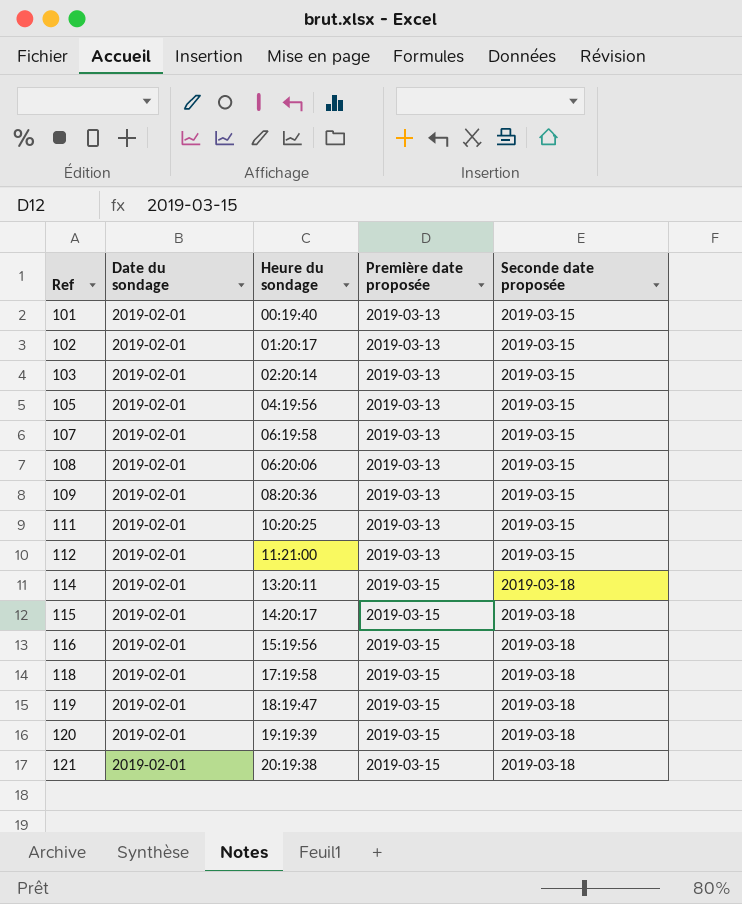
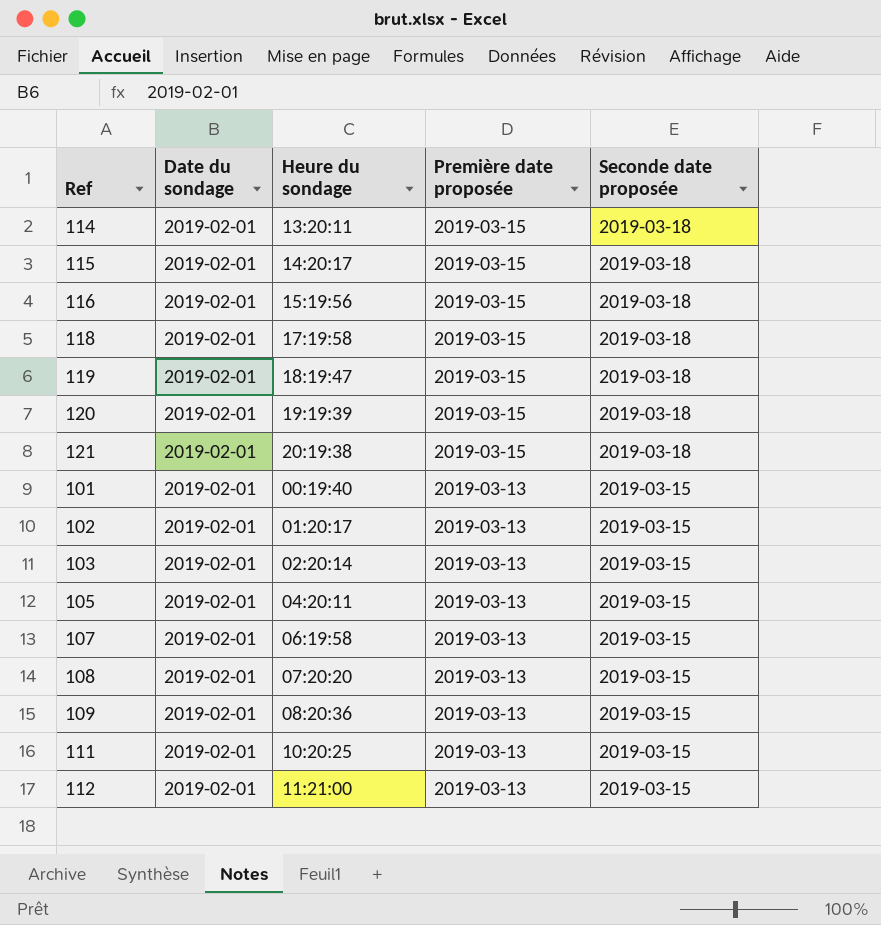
row order: Ref ascending -> Première date proposée descending
105 | Heure du sondage: 04:19:56 -> 04:20:11
108 | Heure du sondage: 06:20:06 -> 07:20:20

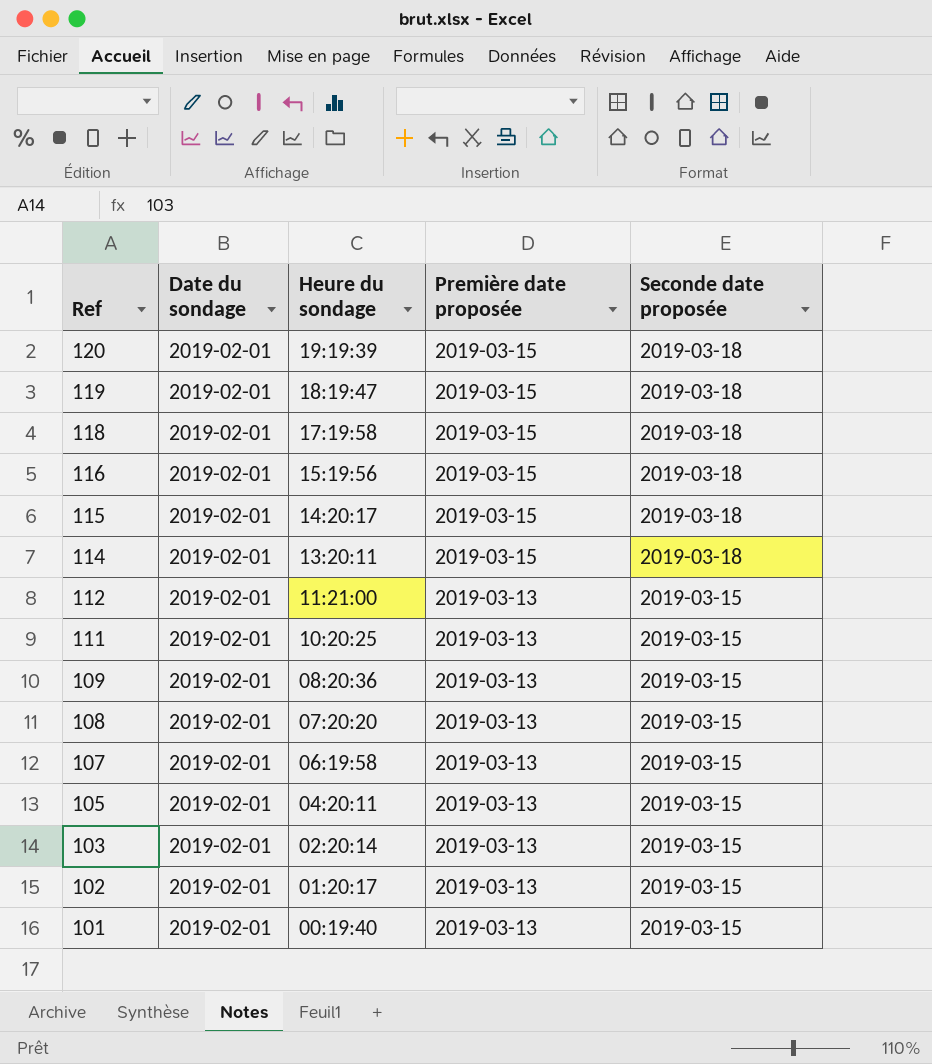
row order: Première date proposée descending -> Ref descending
row 121: 2019-02-01 | 20:19:38 | 2019-03-15 | 2019-03-18 -> none

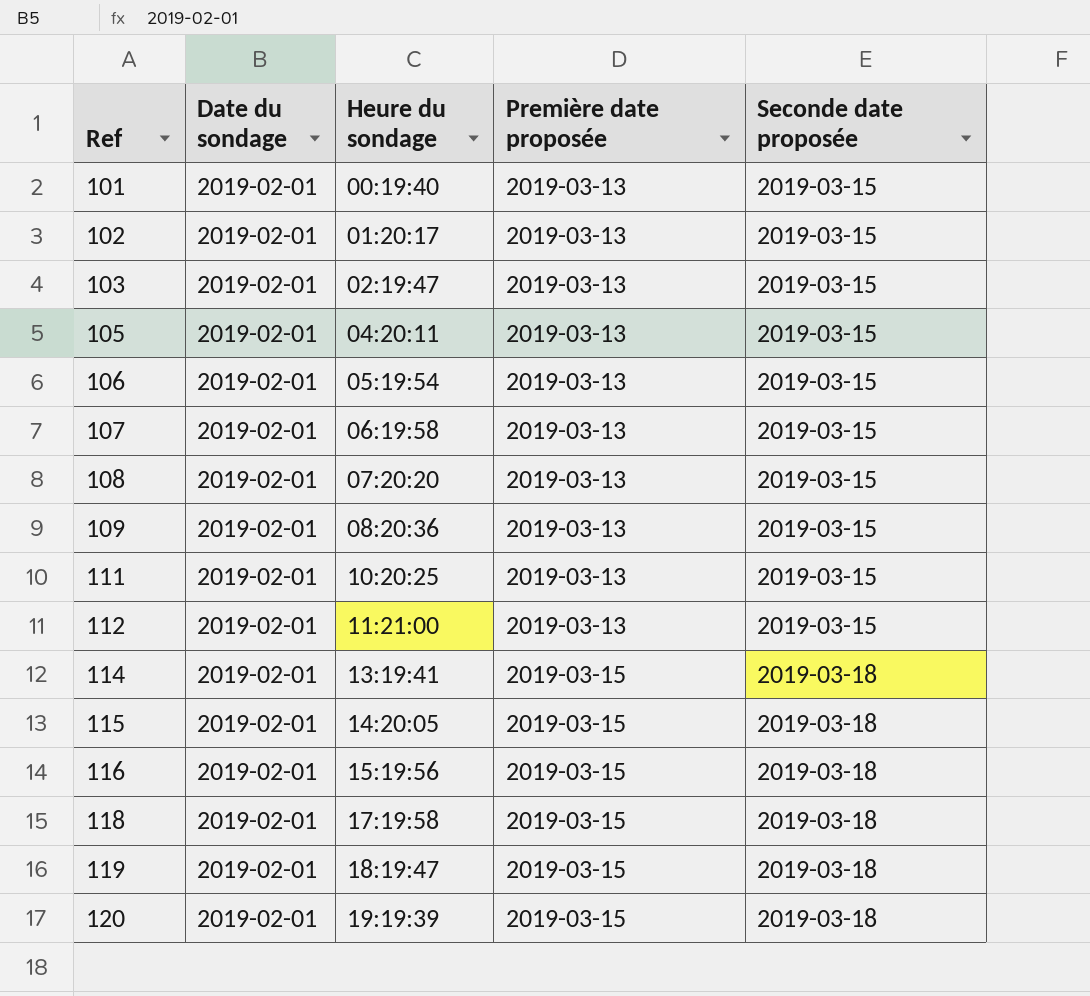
row order: Ref descending -> Ref ascending
103 | Heure du sondage: 02:20:14 -> 02:19:47
row 106: none -> 2019-02-01 | 05:19:54 | 2019-03-13 | 2019-03-15
114 | Heure du sondage: 13:20:11 -> 13:19:41
115 | Heure du sondage: 14:20:17 -> 14:20:05

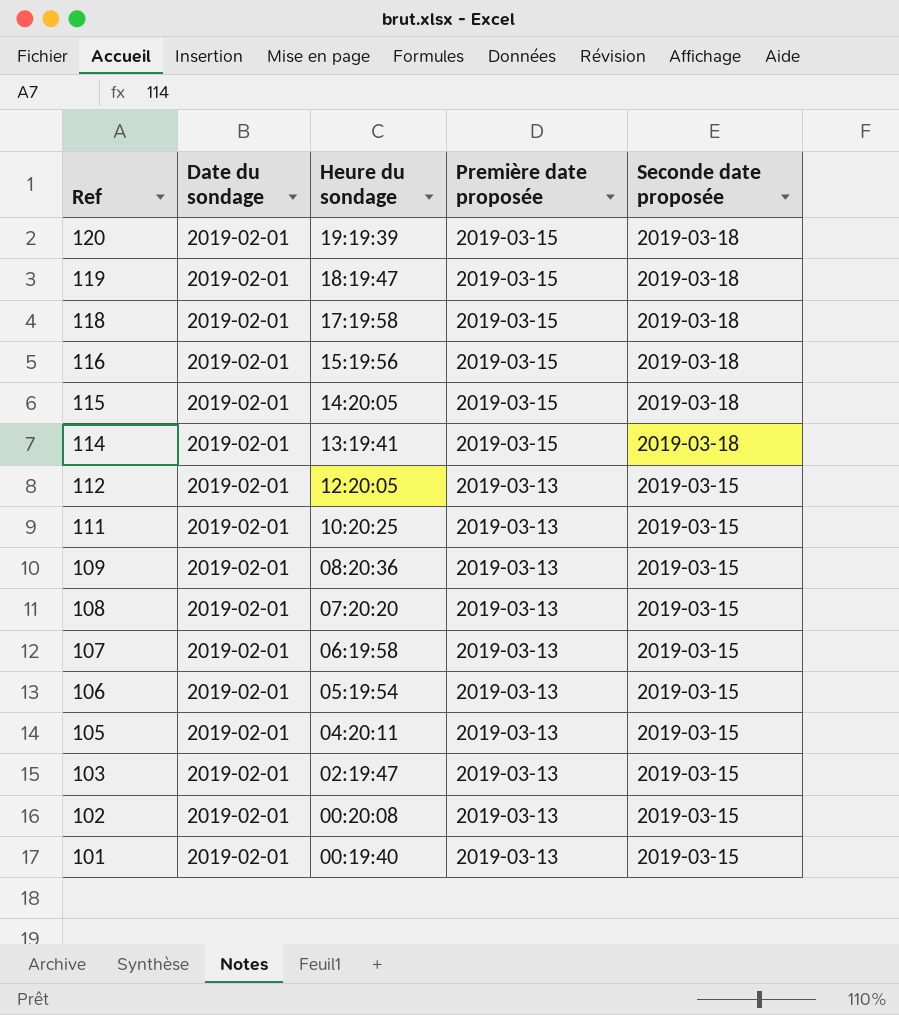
row order: Ref ascending -> Ref descending
112 | Heure du sondage: 11:21:00 -> 12:20:05
102 | Heure du sondage: 01:20:17 -> 00:20:08

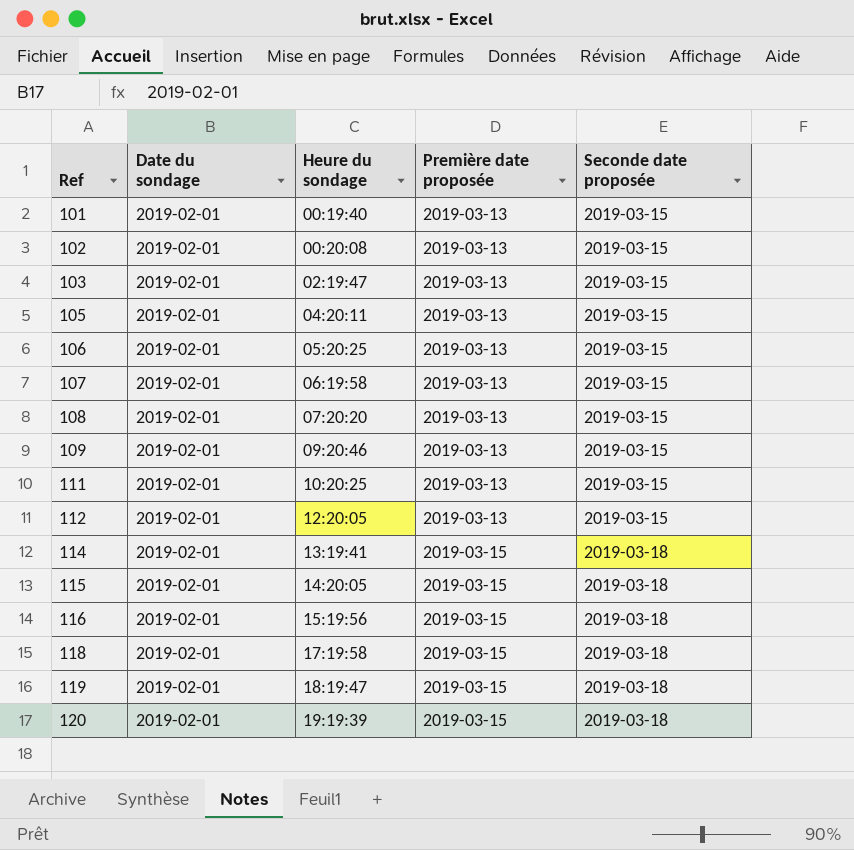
row order: Ref descending -> Ref ascending
106 | Heure du sondage: 05:19:54 -> 05:20:25
109 | Heure du sondage: 08:20:36 -> 09:20:46

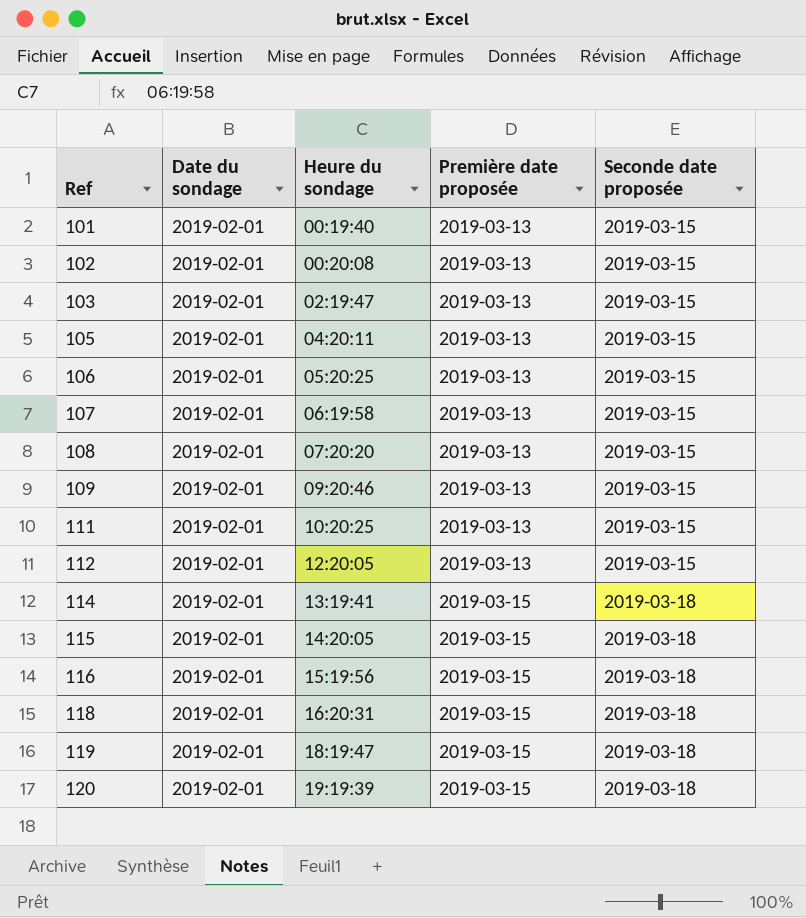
118 | Heure du sondage: 17:19:58 -> 16:20:31

